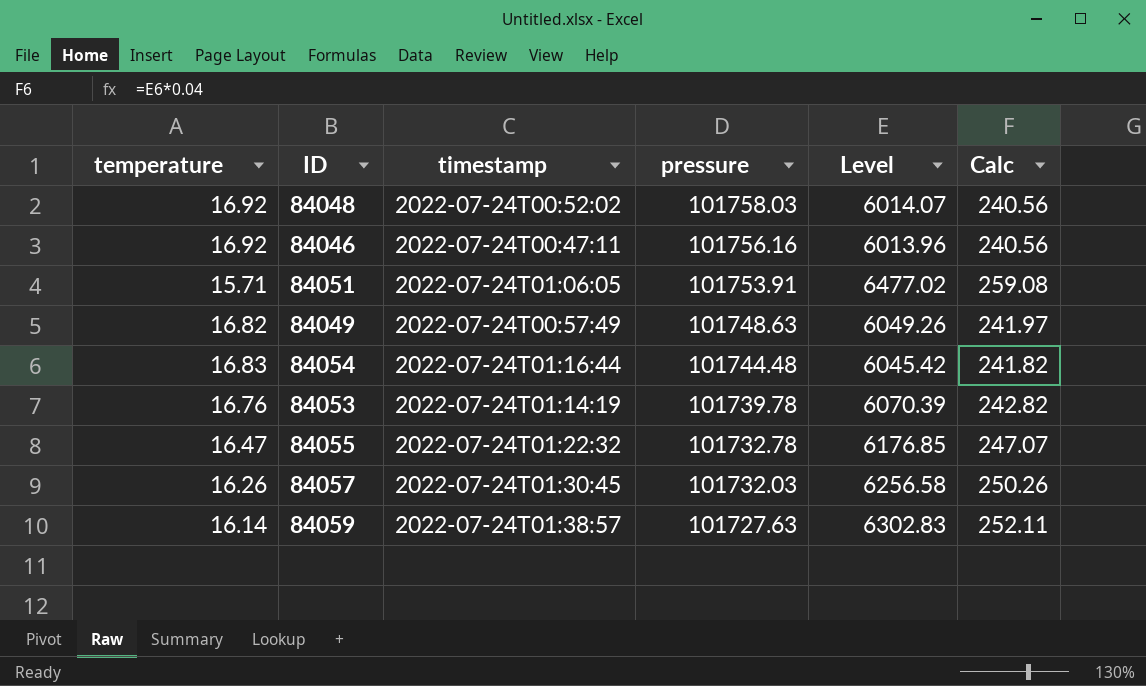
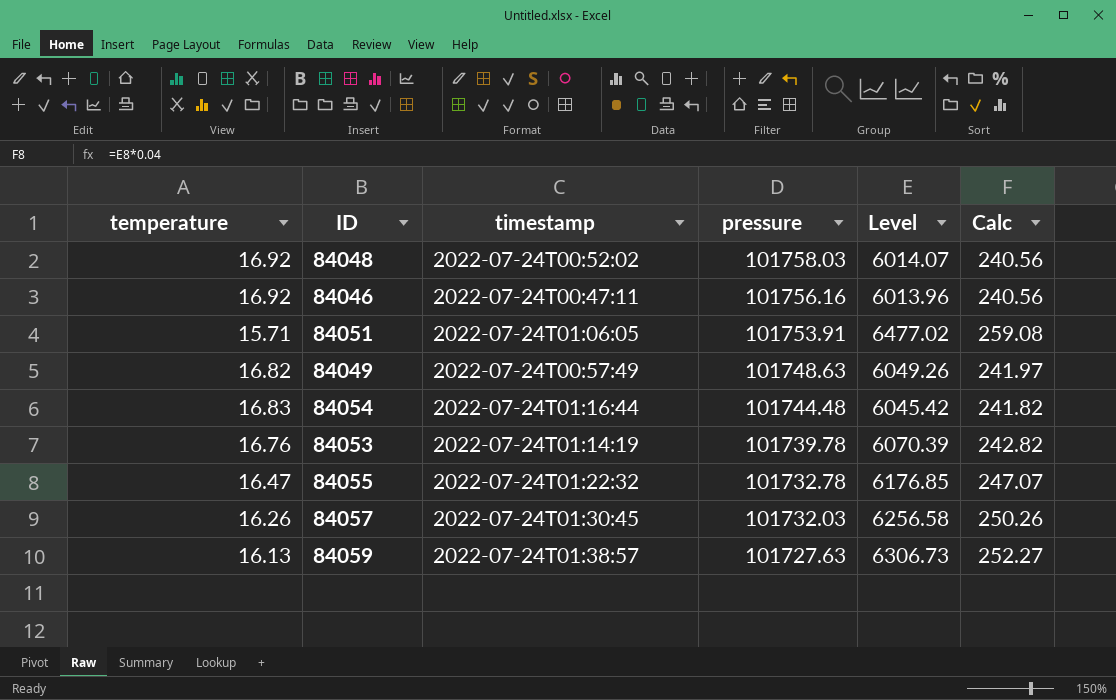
84059 | temperature: 16.14 -> 16.13
84059 | Level: 6302.83 -> 6306.73
84059 | Calc: 252.11 -> 252.27

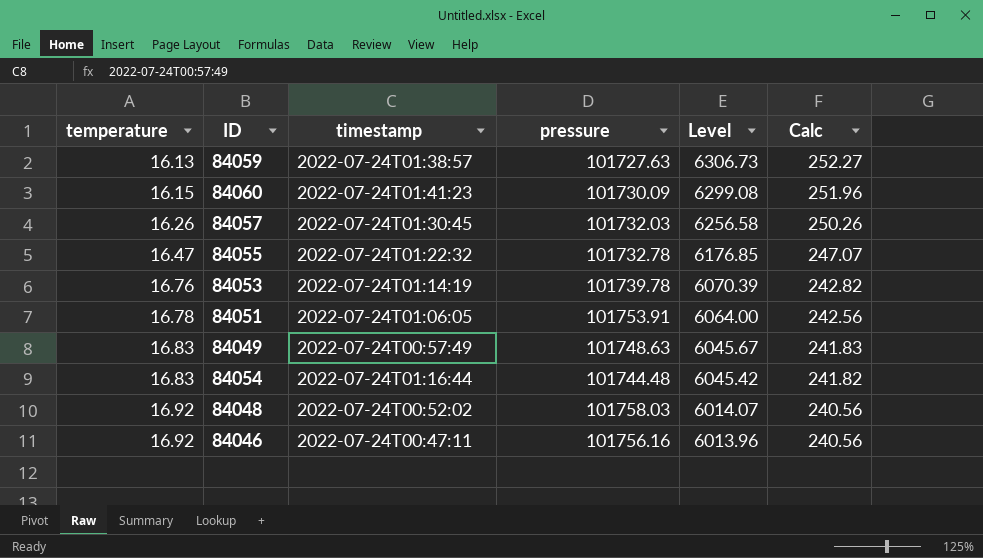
row order: pressure descending -> temperature ascending
row 84060: none -> 16.15 | 2022-07-24T01:41:23 | 101730.09 | 6299.08 | 251.96
84051 | temperature: 15.71 -> 16.78
84051 | Level: 6477.02 -> 6064.00
84051 | Calc: 259.08 -> 242.56
84049 | temperature: 16.82 -> 16.83
84049 | Level: 6049.26 -> 6045.67
84049 | Calc: 241.97 -> 241.83

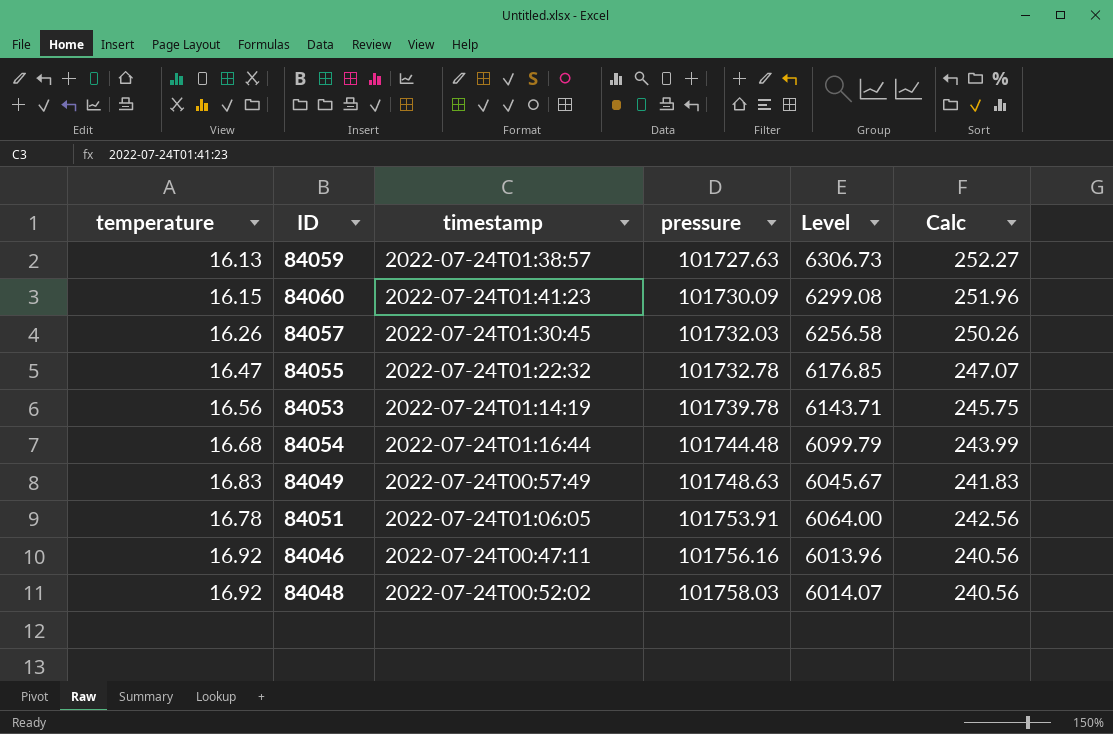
row order: temperature ascending -> pressure ascending
84053 | temperature: 16.76 -> 16.56
84053 | Level: 6070.39 -> 6143.71
84053 | Calc: 242.82 -> 245.75
84054 | temperature: 16.83 -> 16.68
84054 | Level: 6045.42 -> 6099.79
84054 | Calc: 241.82 -> 243.99

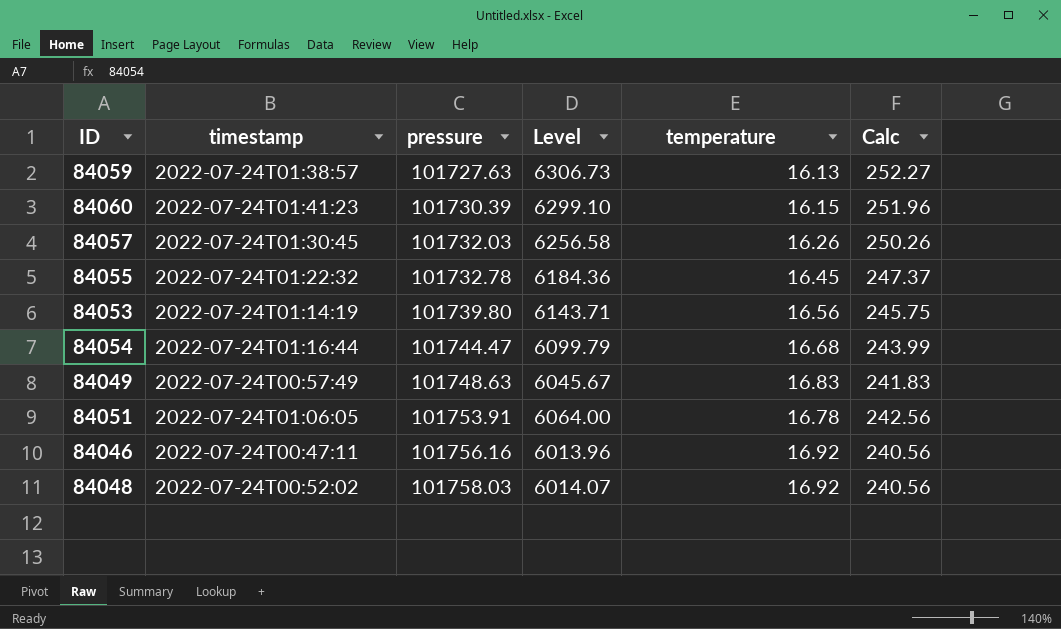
column temperature | position: 1 -> 5
84060 | pressure: 101730.09 -> 101730.39
84060 | Level: 6299.08 -> 6299.10
84055 | Level: 6176.85 -> 6184.36
84055 | temperature: 16.47 -> 16.45
84055 | Calc: 247.07 -> 247.37
84053 | pressure: 101739.78 -> 101739.80
84054 | pressure: 101744.48 -> 101744.47

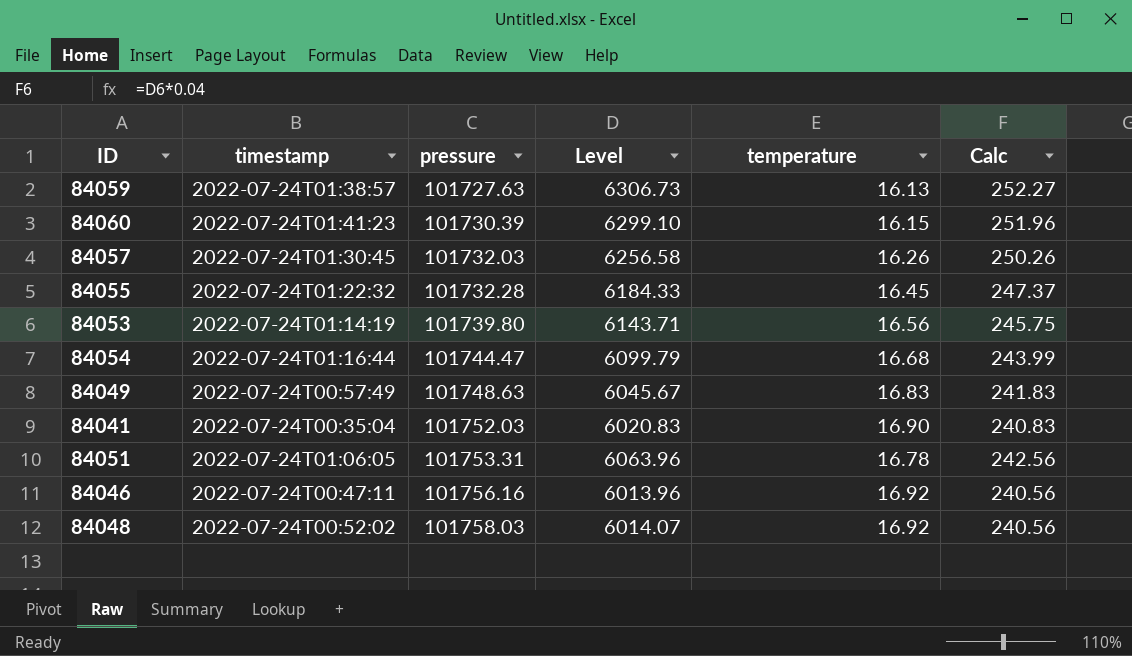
84055 | pressure: 101732.78 -> 101732.28
84055 | Level: 6184.36 -> 6184.33
row 84041: none -> 2022-07-24T00:35:04 | 101752.03 | 6020.83 | 16.90 | 240.83
84051 | pressure: 101753.91 -> 101753.31
84051 | Level: 6064.00 -> 6063.96

